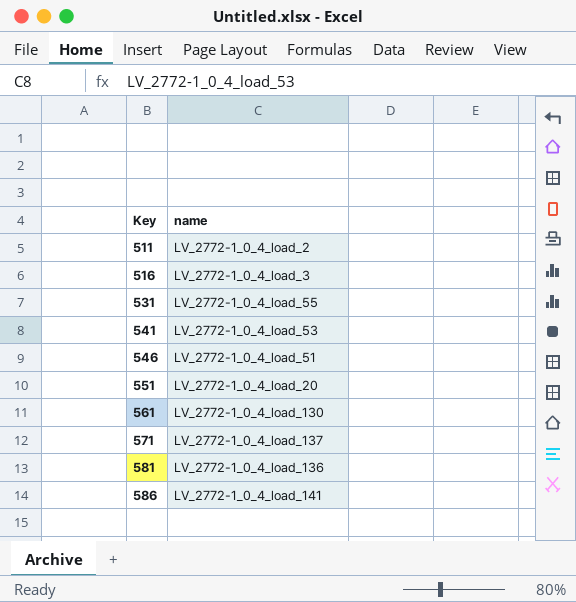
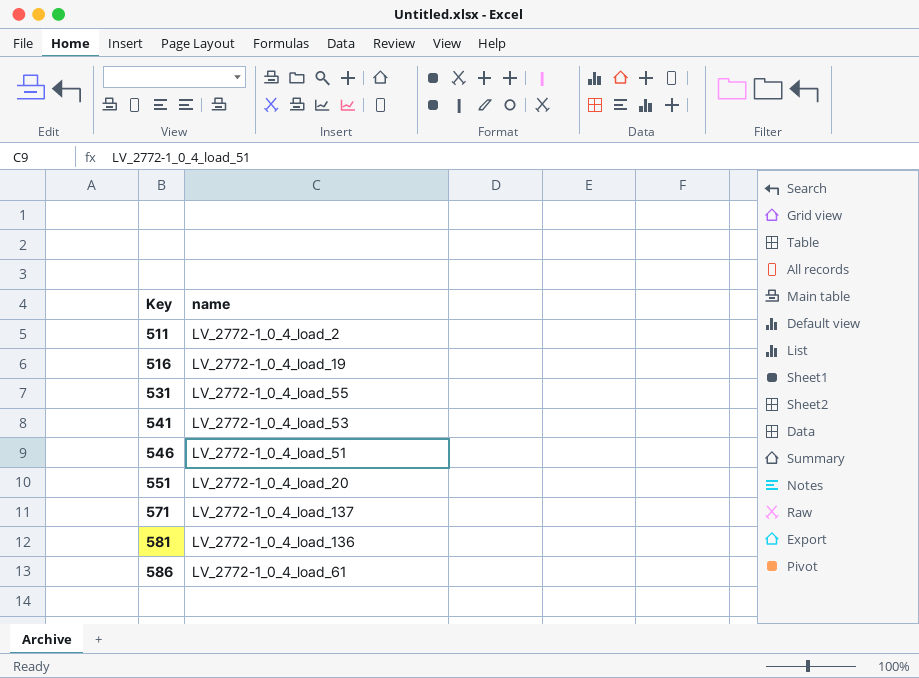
row 561: LV_2772-1_0_4_load_130 -> none
516 | name: LV_2772-1_0_4_load_3 -> LV_2772-1_0_4_load_19
586 | name: LV_2772-1_0_4_load_141 -> LV_2772-1_0_4_load_61

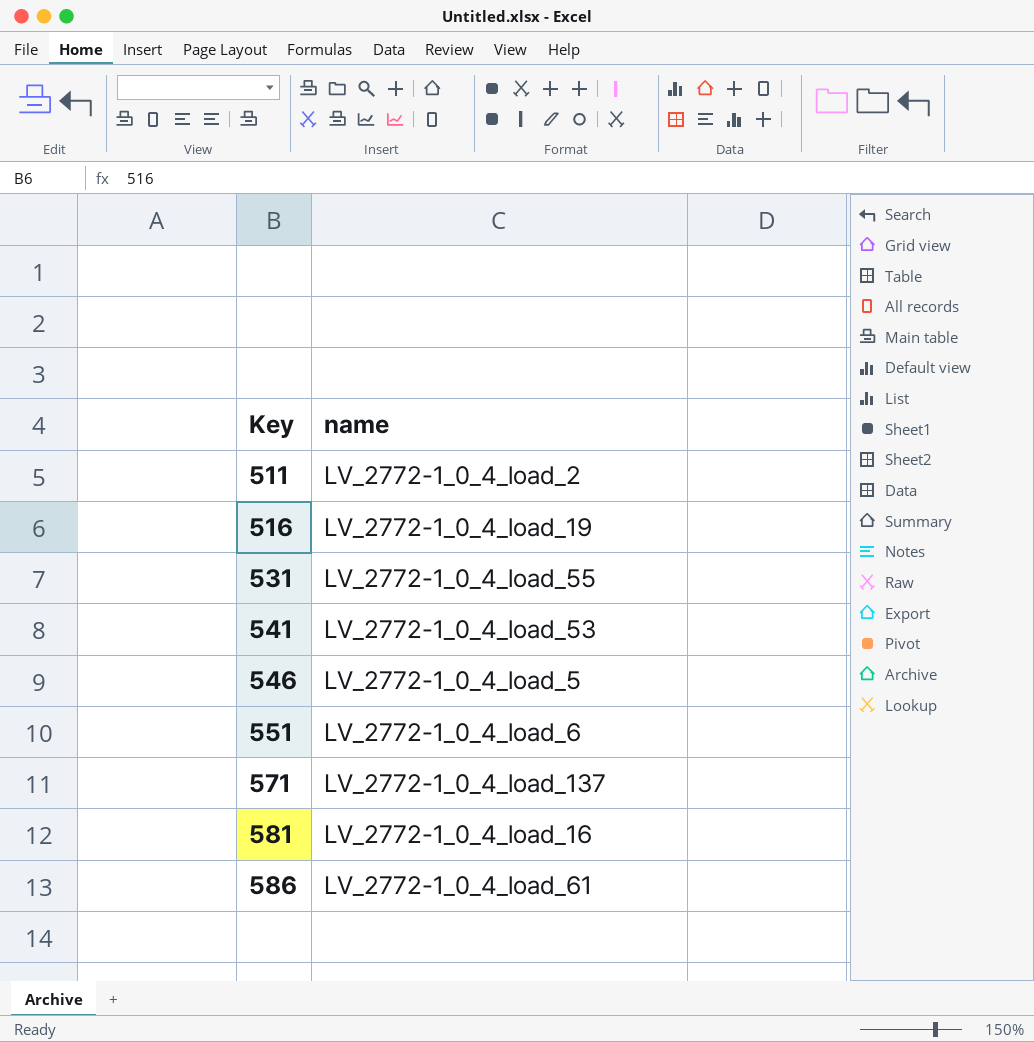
546 | name: LV_2772-1_0_4_load_51 -> LV_2772-1_0_4_load_5
551 | name: LV_2772-1_0_4_load_20 -> LV_2772-1_0_4_load_6
581 | name: LV_2772-1_0_4_load_136 -> LV_2772-1_0_4_load_16

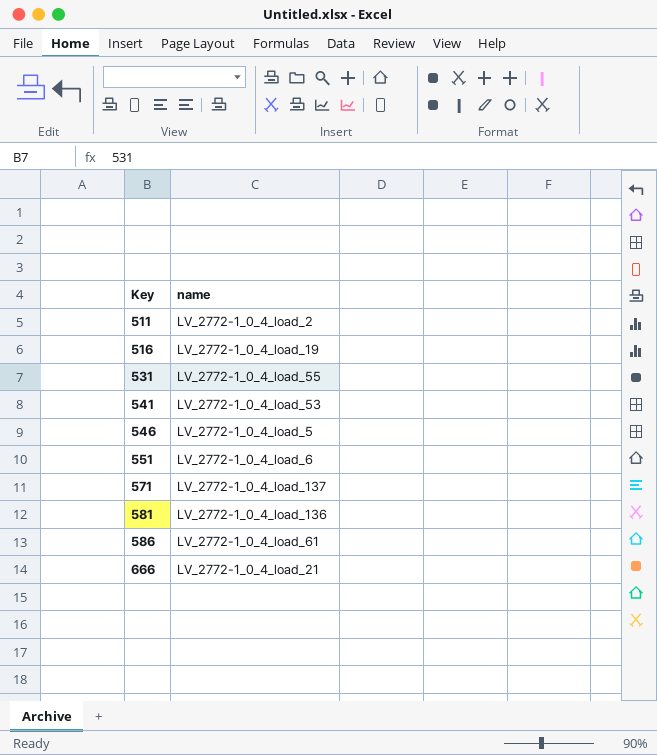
581 | name: LV_2772-1_0_4_load_16 -> LV_2772-1_0_4_load_136
row 666: none -> LV_2772-1_0_4_load_21

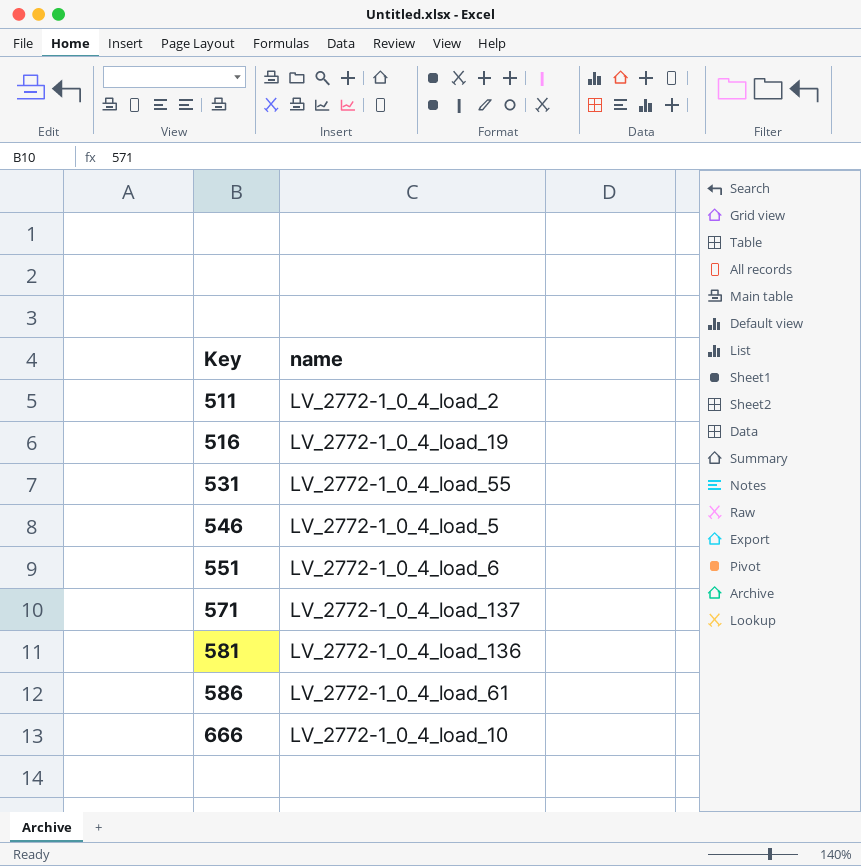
row 541: LV_2772-1_0_4_load_53 -> none
666 | name: LV_2772-1_0_4_load_21 -> LV_2772-1_0_4_load_10

